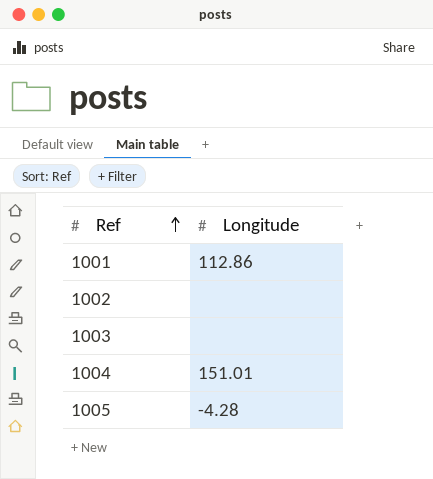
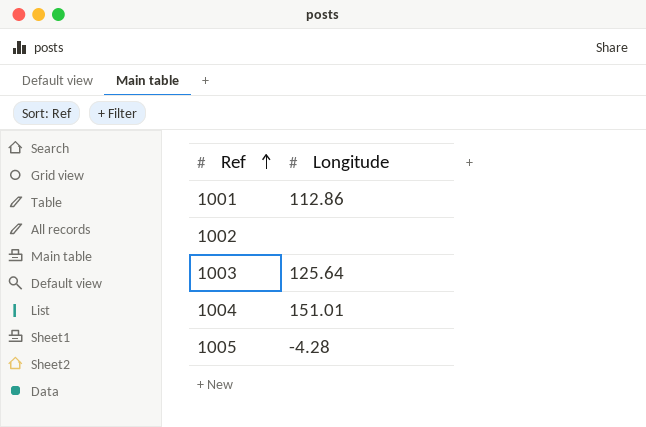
1003 | Longitude: none -> 125.64

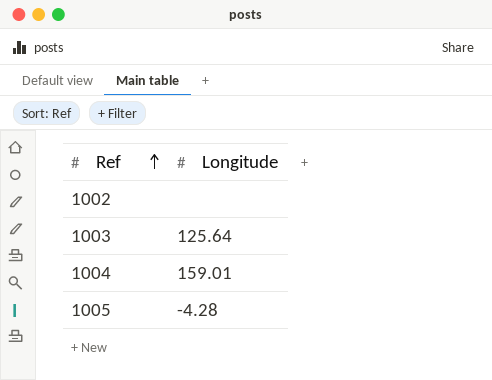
row 1001: 112.86 -> none
1004 | Longitude: 151.01 -> 159.01

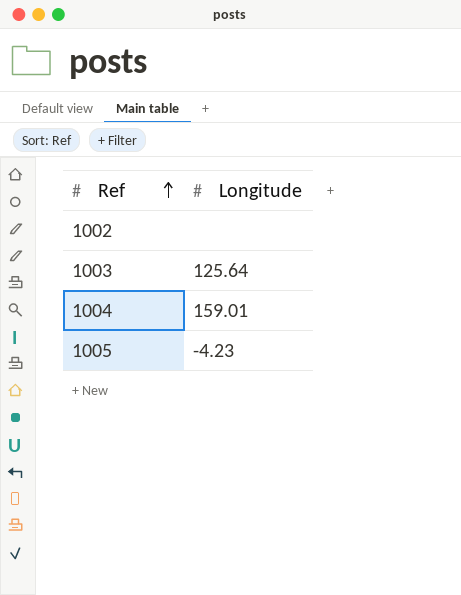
1005 | Longitude: -4.28 -> -4.23

